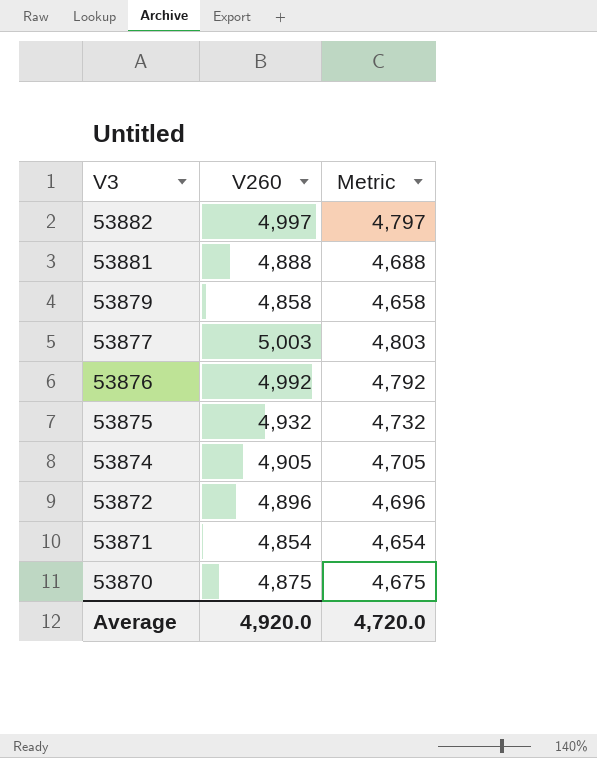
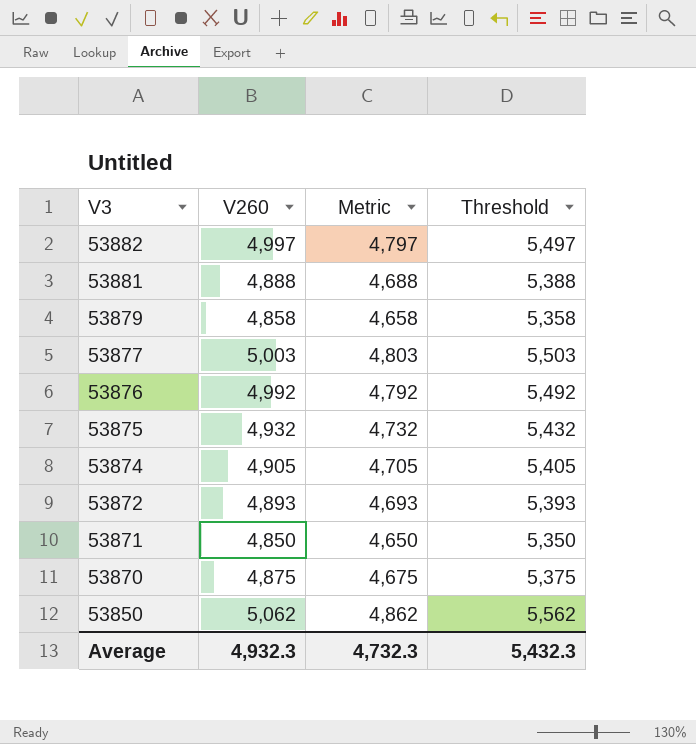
column Threshold | formula: none -> [V260] + 500
53872 | V260: 4,896 -> 4,893
53872 | Metric: 4,696 -> 4,693
53871 | V260: 4,854 -> 4,850
53871 | Metric: 4,654 -> 4,650
row 53850: none -> 5,062 | 4,862 | 5,562
Average | V260: 4,920.0 -> 4,932.3
Average | Metric: 4,720.0 -> 4,732.3

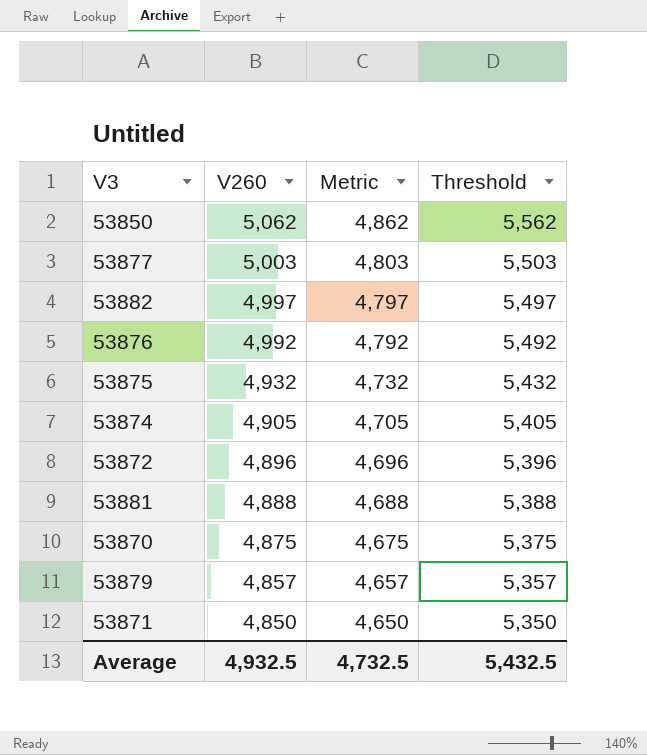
row order: V3 descending -> V260 descending
53872 | V260: 4,893 -> 4,896
53872 | Metric: 4,693 -> 4,696
53872 | Threshold: 5,393 -> 5,396
53879 | V260: 4,858 -> 4,857
53879 | Metric: 4,658 -> 4,657
53879 | Threshold: 5,358 -> 5,357
Average | V260: 4,932.3 -> 4,932.5
Average | Metric: 4,732.3 -> 4,732.5
Average | Threshold: 5,432.3 -> 5,432.5

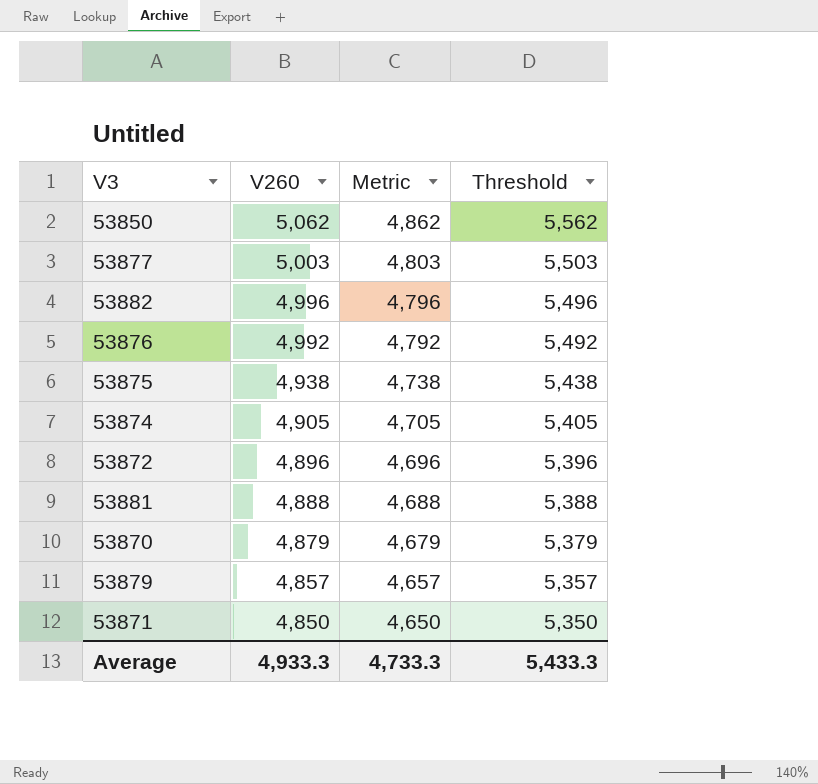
53882 | V260: 4,997 -> 4,996
53882 | Metric: 4,797 -> 4,796
53882 | Threshold: 5,497 -> 5,496
53875 | V260: 4,932 -> 4,938
53875 | Metric: 4,732 -> 4,738
53875 | Threshold: 5,432 -> 5,438
53870 | V260: 4,875 -> 4,879
53870 | Metric: 4,675 -> 4,679
53870 | Threshold: 5,375 -> 5,379
Average | V260: 4,932.5 -> 4,933.3
Average | Metric: 4,732.5 -> 4,733.3
Average | Threshold: 5,432.5 -> 5,433.3

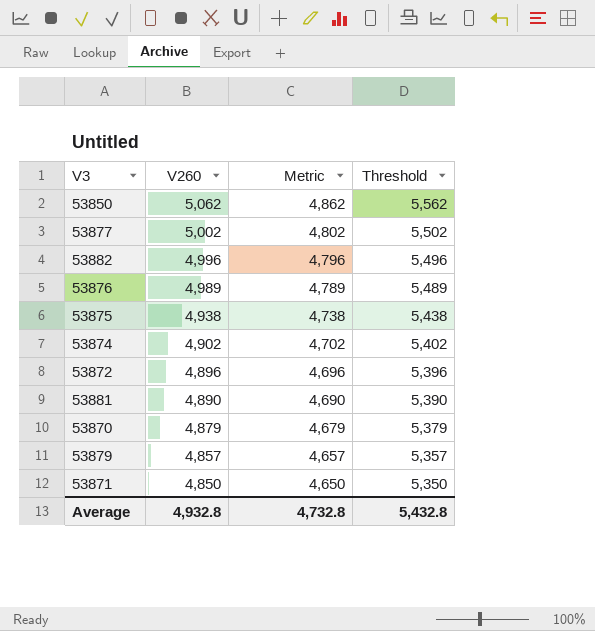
53877 | V260: 5,003 -> 5,002
53877 | Metric: 4,803 -> 4,802
53877 | Threshold: 5,503 -> 5,502
53876 | V260: 4,992 -> 4,989
53876 | Metric: 4,792 -> 4,789
53876 | Threshold: 5,492 -> 5,489
53874 | V260: 4,905 -> 4,902
53874 | Metric: 4,705 -> 4,702
53874 | Threshold: 5,405 -> 5,402
53881 | V260: 4,888 -> 4,890
53881 | Metric: 4,688 -> 4,690
53881 | Threshold: 5,388 -> 5,390
Average | V260: 4,933.3 -> 4,932.8
Average | Metric: 4,733.3 -> 4,732.8
Average | Threshold: 5,433.3 -> 5,432.8

